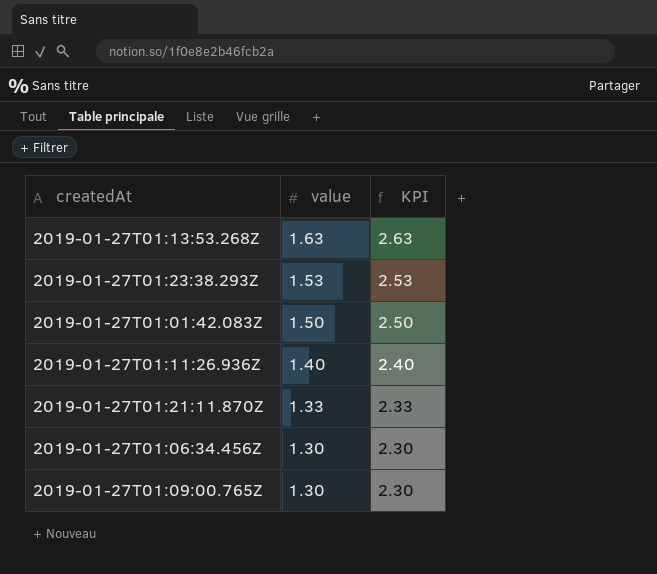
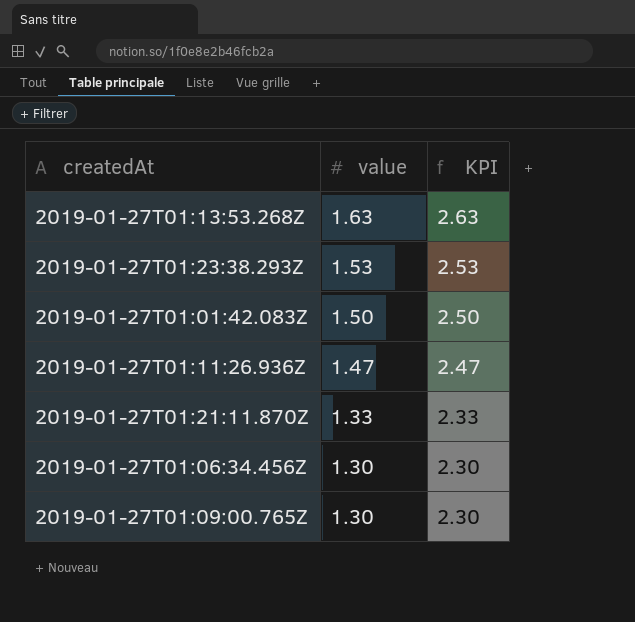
2019-01-27T01:11:26.936Z | value: 1.40 -> 1.47
2019-01-27T01:11:26.936Z | KPI: 2.40 -> 2.47

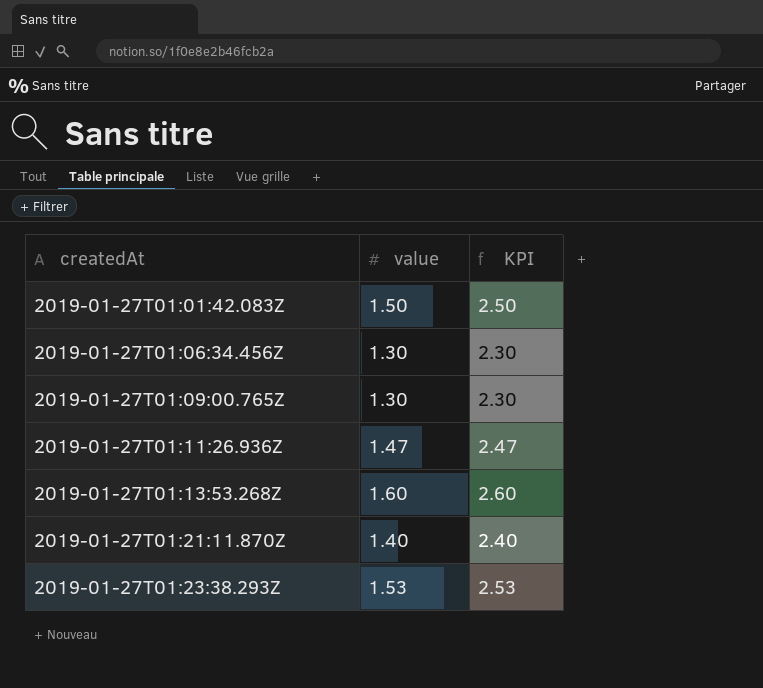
row order: value descending -> createdAt ascending
2019-01-27T01:13:53.268Z | value: 1.63 -> 1.60
2019-01-27T01:13:53.268Z | KPI: 2.63 -> 2.60
2019-01-27T01:21:11.870Z | value: 1.33 -> 1.40
2019-01-27T01:21:11.870Z | KPI: 2.33 -> 2.40

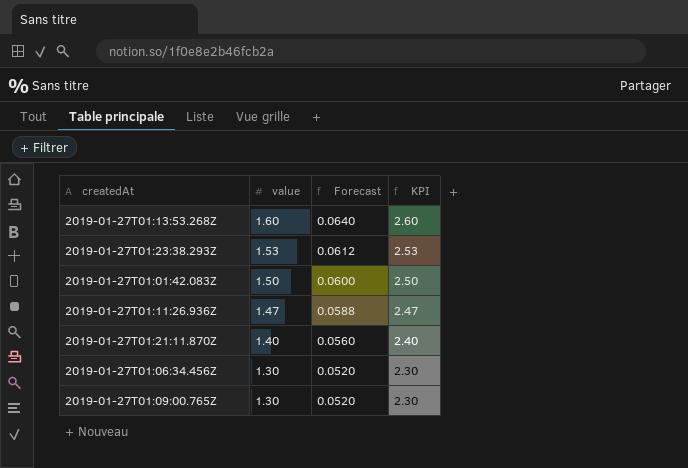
row order: createdAt ascending -> value descending
column Forecast | formula: none -> [value] * 0.04

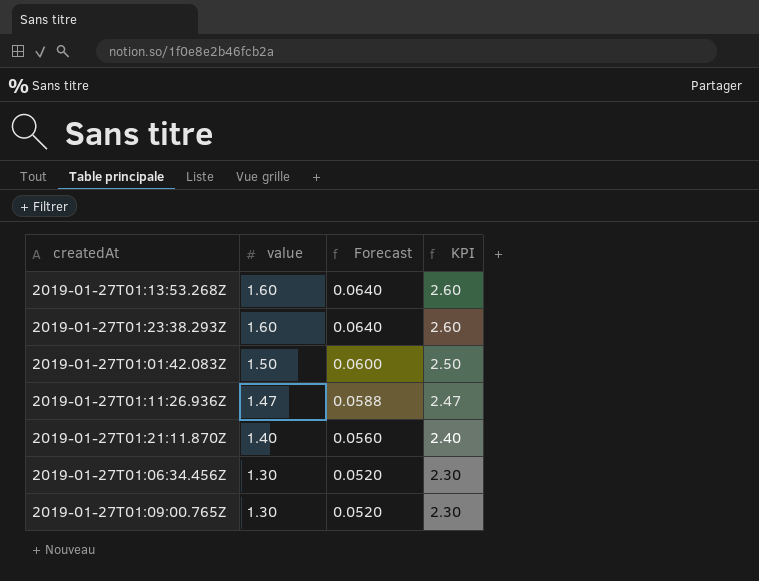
2019-01-27T01:23:38.293Z | value: 1.53 -> 1.60
2019-01-27T01:23:38.293Z | Forecast: 0.0612 -> 0.0640
2019-01-27T01:23:38.293Z | KPI: 2.53 -> 2.60

